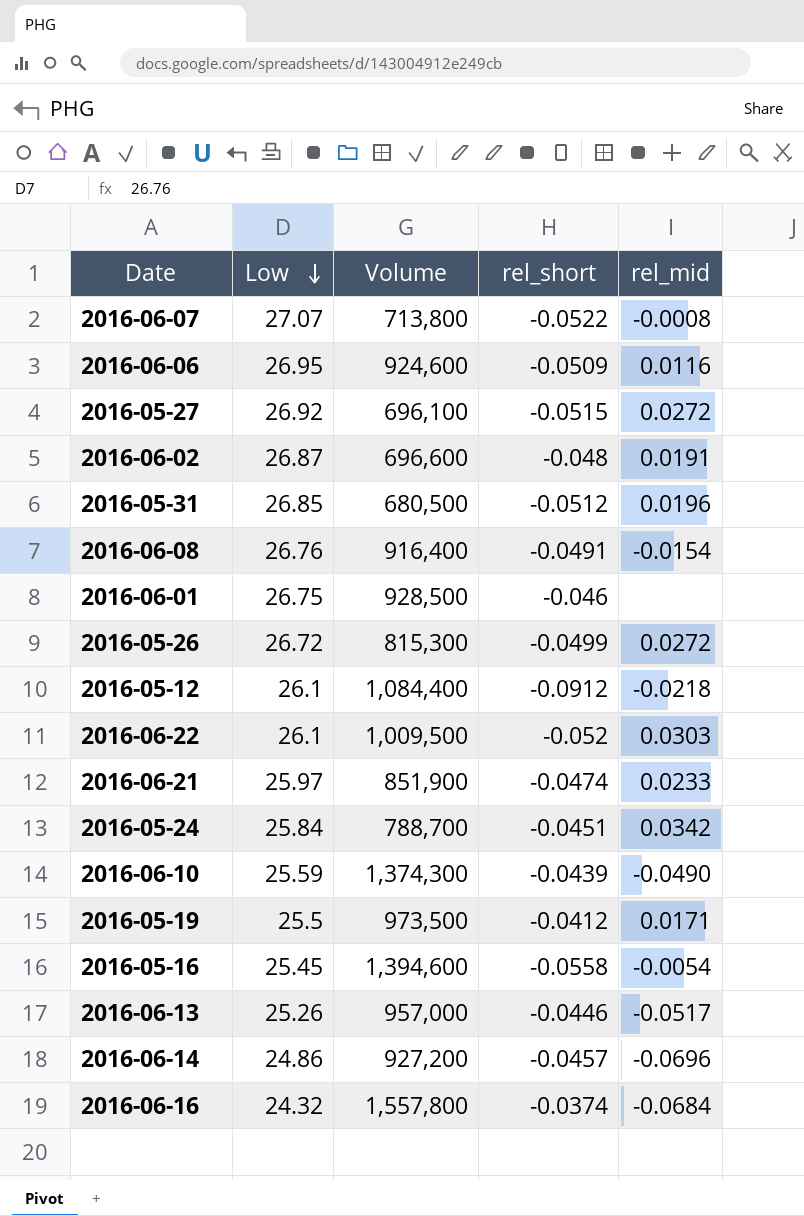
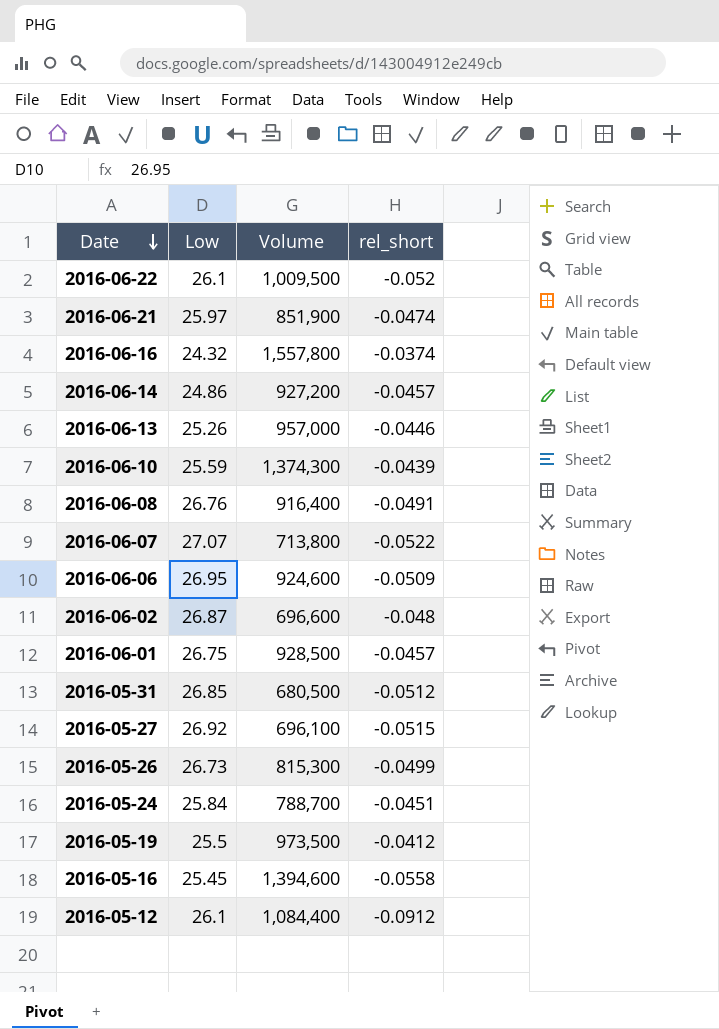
row order: Low descending -> Date descending
column rel_mid | position: 5 -> none
2016-06-01 | rel_short: -0.046 -> -0.0457
2016-05-26 | Low: 26.72 -> 26.73

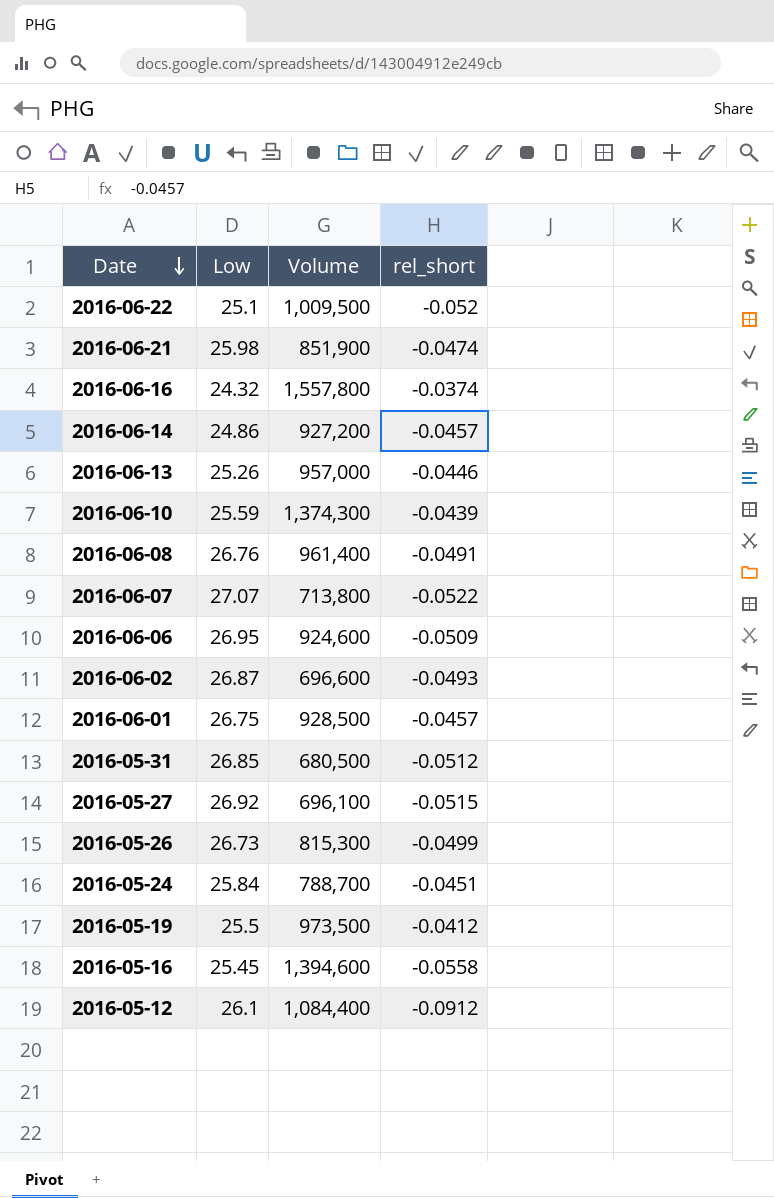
2016-06-22 | Low: 26.1 -> 25.1
2016-06-21 | Low: 25.97 -> 25.98
2016-06-08 | Volume: 916,400 -> 961,400
2016-06-02 | rel_short: -0.048 -> -0.0493

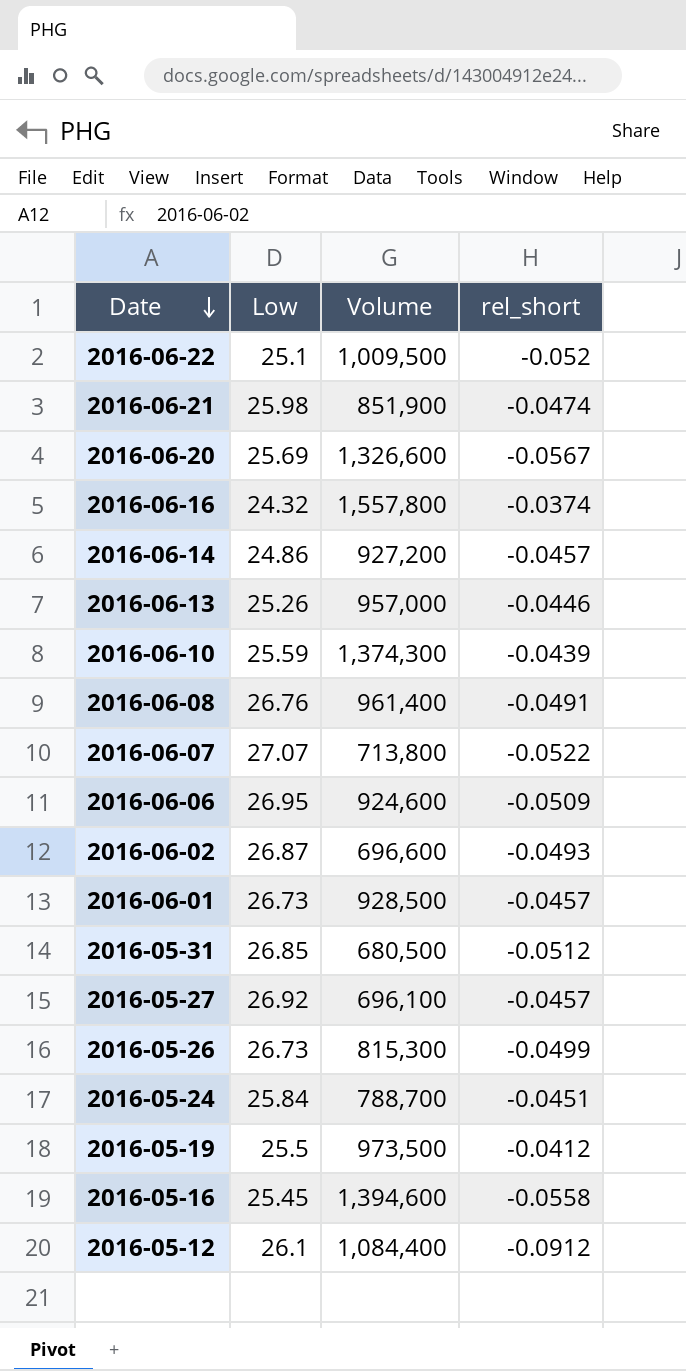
row 2016-06-20: none -> 25.69 | 1,326,600 | -0.0567
2016-06-01 | Low: 26.75 -> 26.73
2016-05-27 | rel_short: -0.0515 -> -0.0457

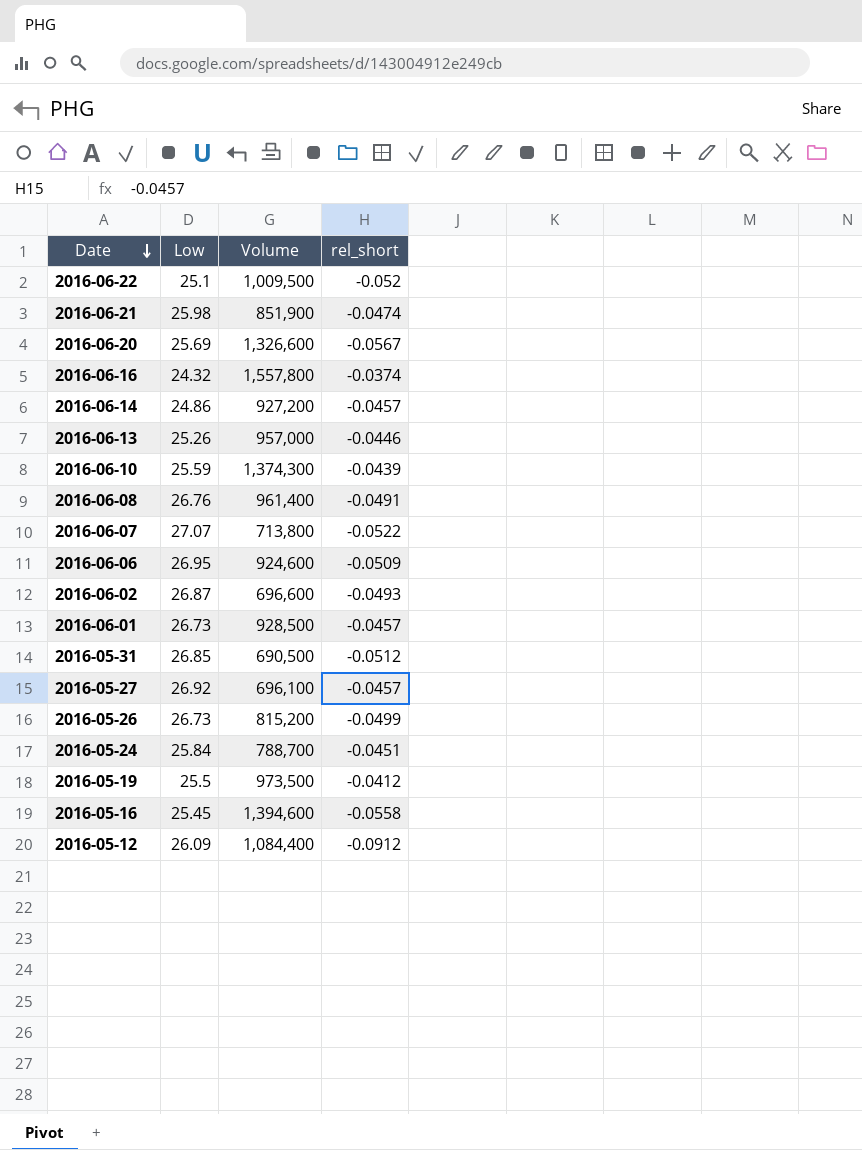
2016-05-31 | Volume: 680,500 -> 690,500
2016-05-26 | Volume: 815,300 -> 815,200
2016-05-12 | Low: 26.1 -> 26.09

